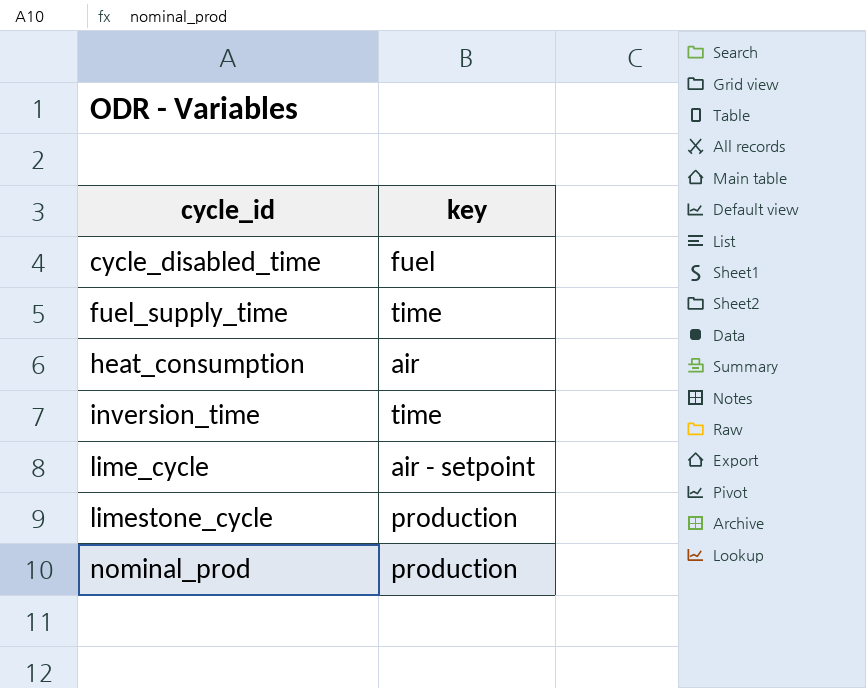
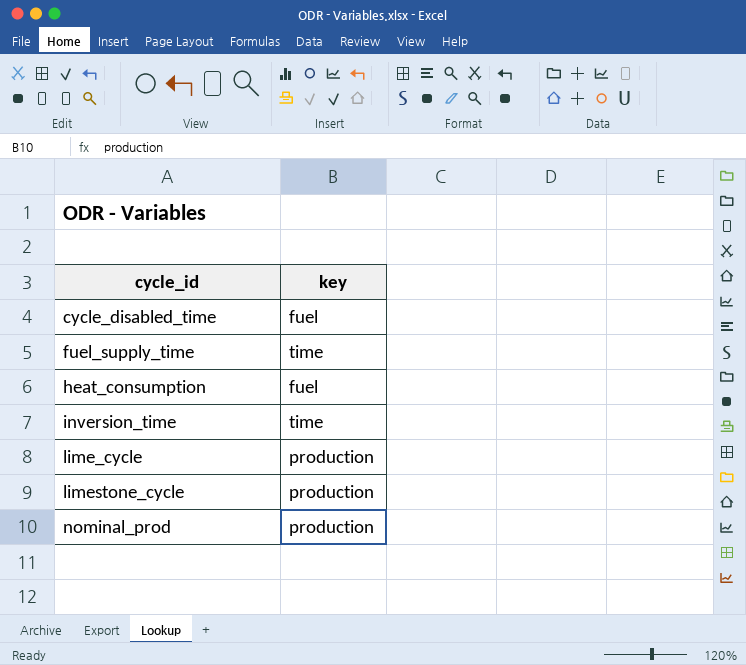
heat_consumption | key: air -> fuel
lime_cycle | key: air - setpoint -> production

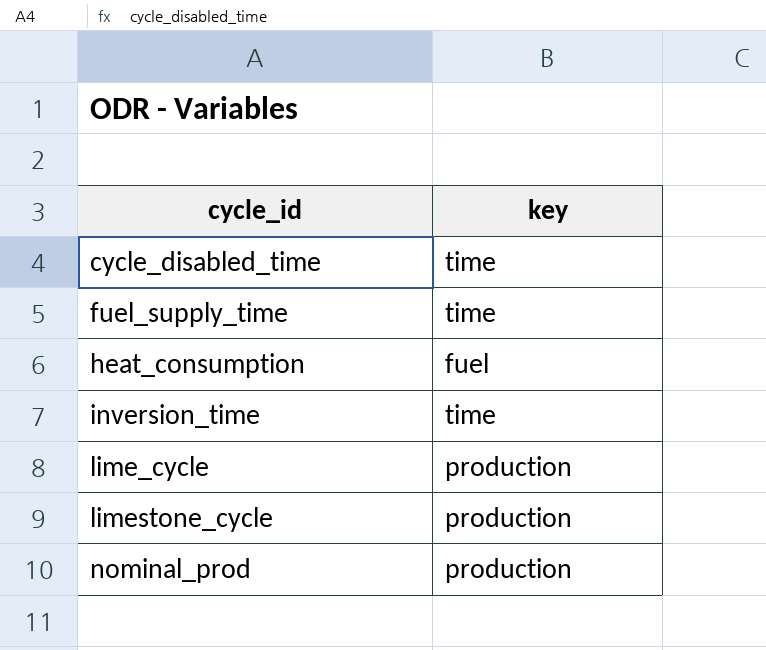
cycle_disabled_time | key: fuel -> time

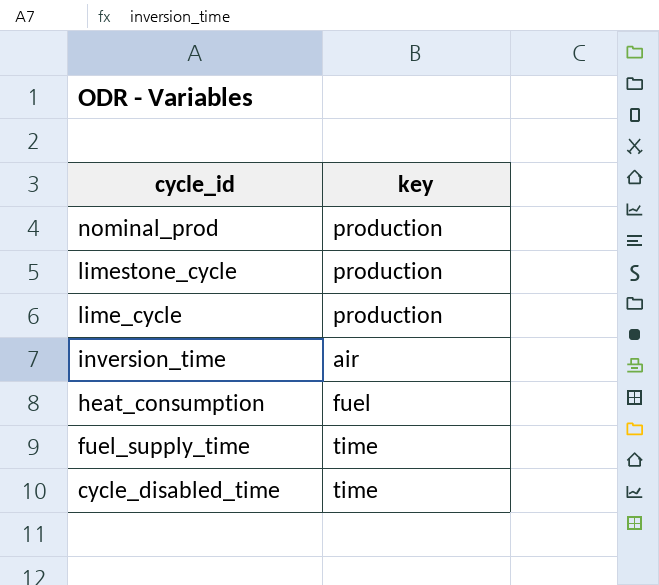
row order: cycle_id ascending -> cycle_id descending
inversion_time | key: time -> air

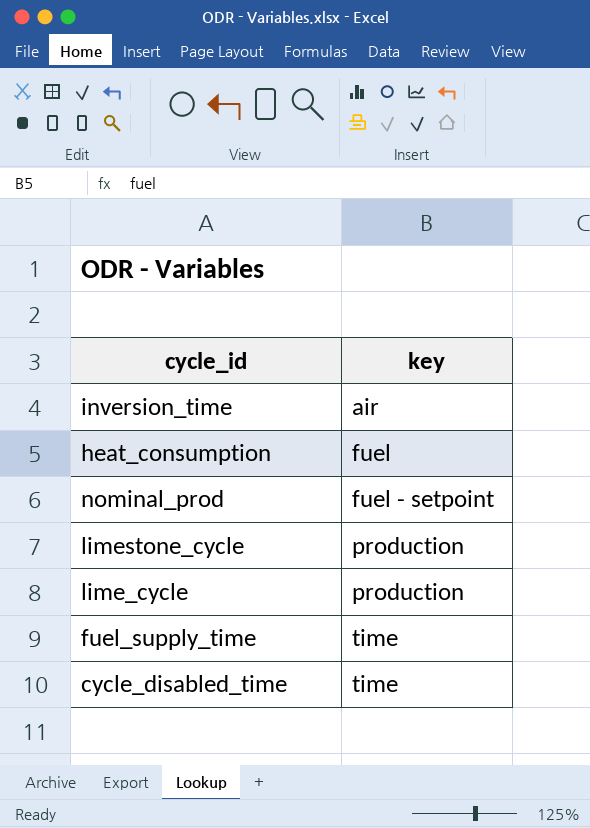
row order: cycle_id descending -> key ascending
nominal_prod | key: production -> fuel - setpoint

